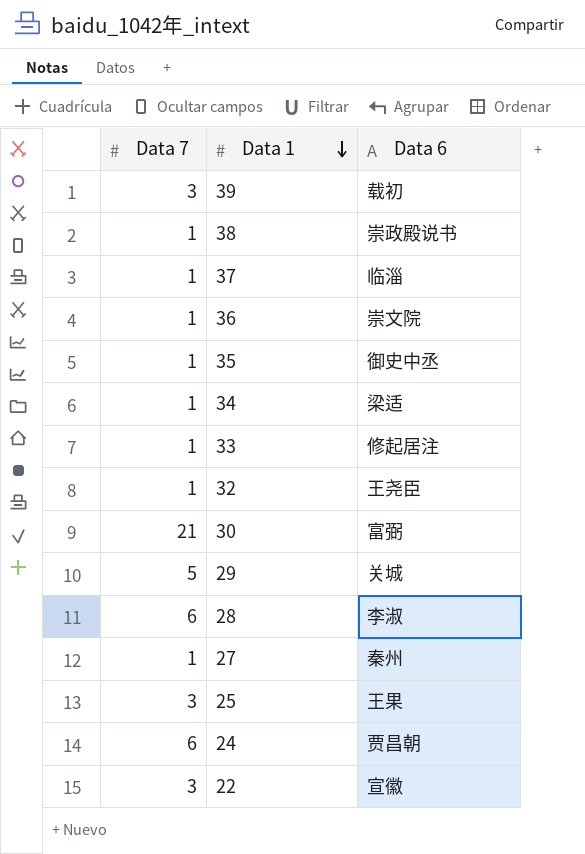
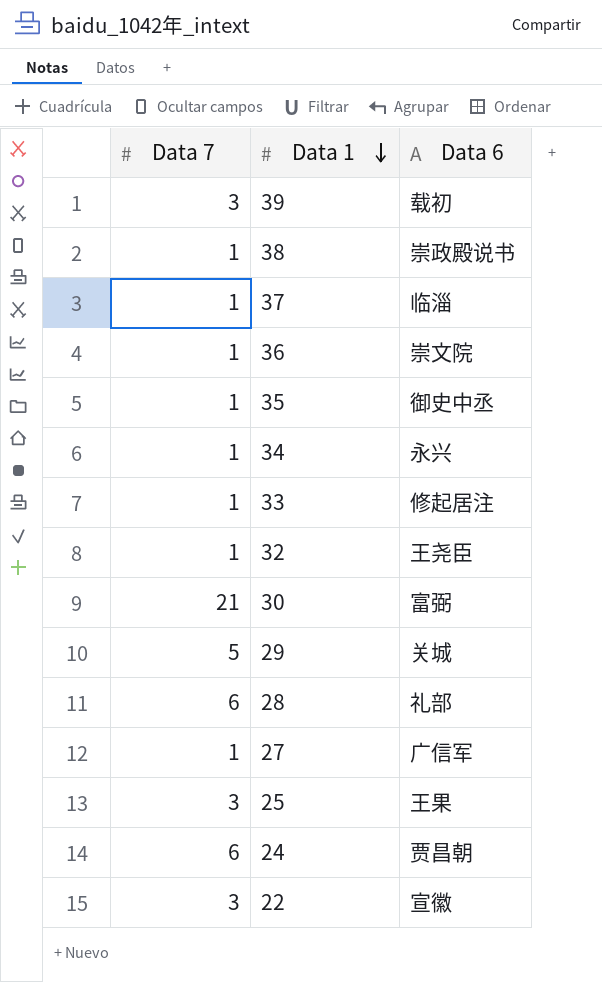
34 | Data 6: 梁适 -> 永兴
28 | Data 6: 李淑 -> 礼部
27 | Data 6: 秦州 -> 广信军

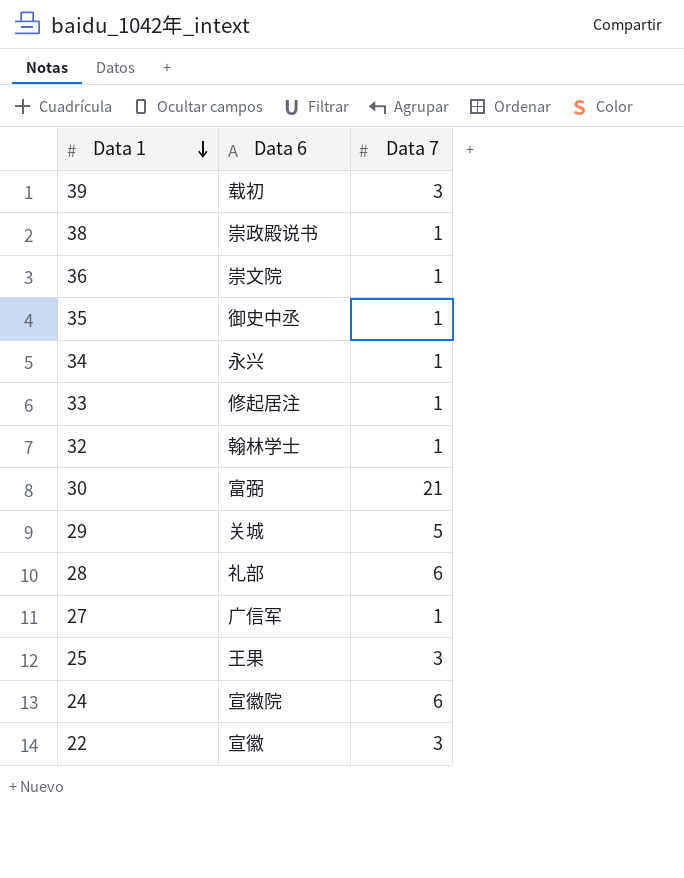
column Data 7 | position: 1 -> 3
row 37: 1 | 临淄 -> none
32 | Data 6: 王尧臣 -> 翰林学士
24 | Data 6: 贾昌朝 -> 宣徽院

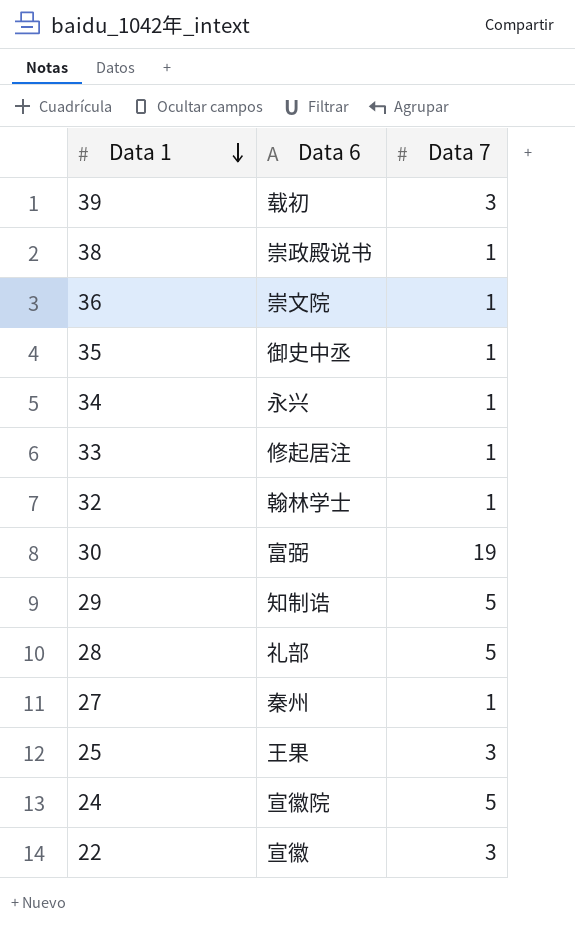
30 | Data 7: 21 -> 19
29 | Data 6: 关城 -> 知制诰
28 | Data 7: 6 -> 5
27 | Data 6: 广信军 -> 秦州
24 | Data 7: 6 -> 5

